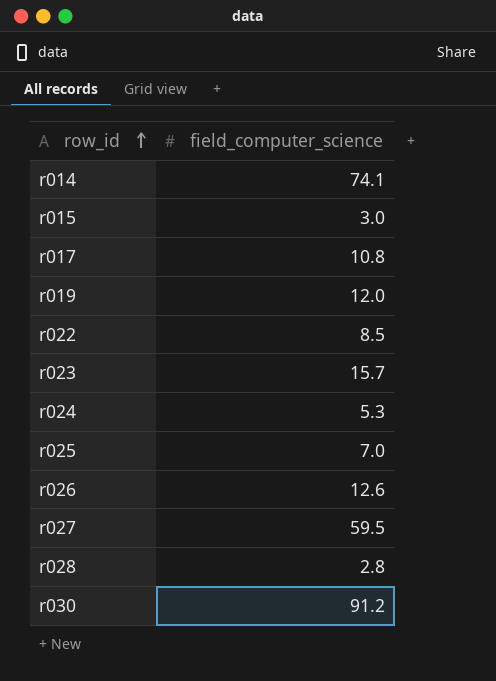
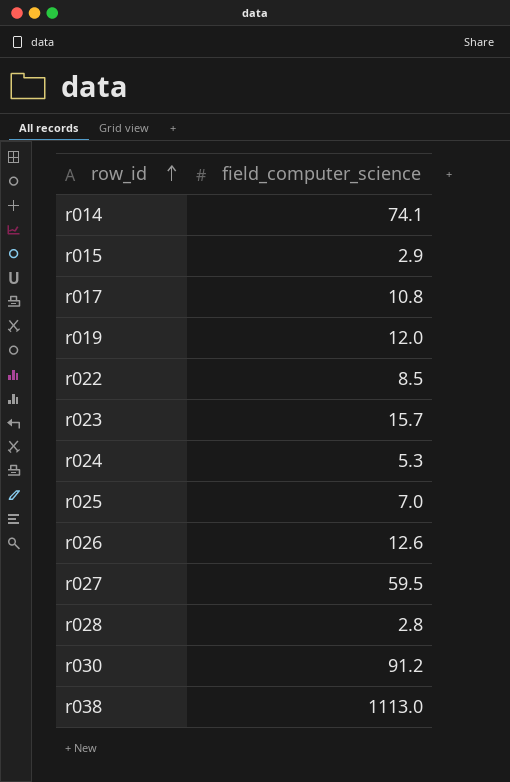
r015 | field_computer_science: 3.0 -> 2.9
row r038: none -> 1113.0

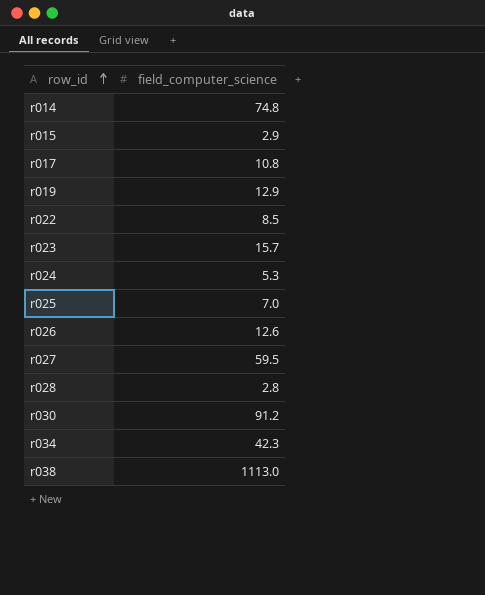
r014 | field_computer_science: 74.1 -> 74.8
r019 | field_computer_science: 12.0 -> 12.9
row r034: none -> 42.3

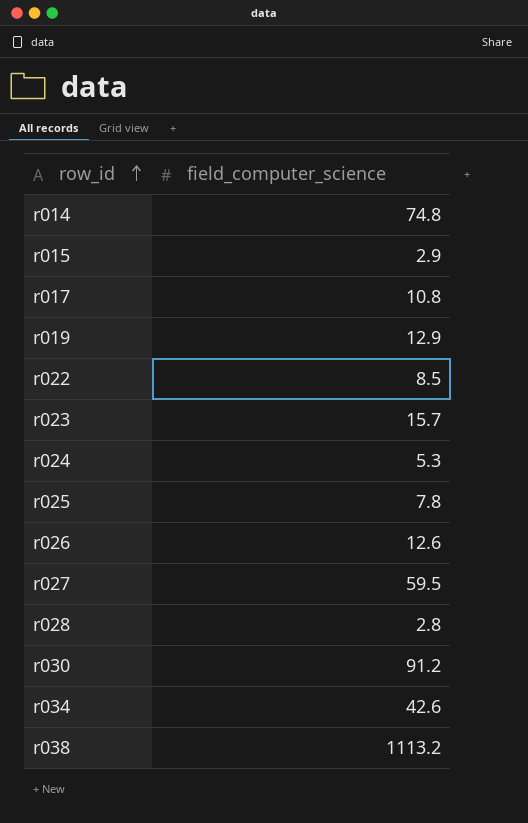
r025 | field_computer_science: 7.0 -> 7.8
r034 | field_computer_science: 42.3 -> 42.6
r038 | field_computer_science: 1113.0 -> 1113.2

